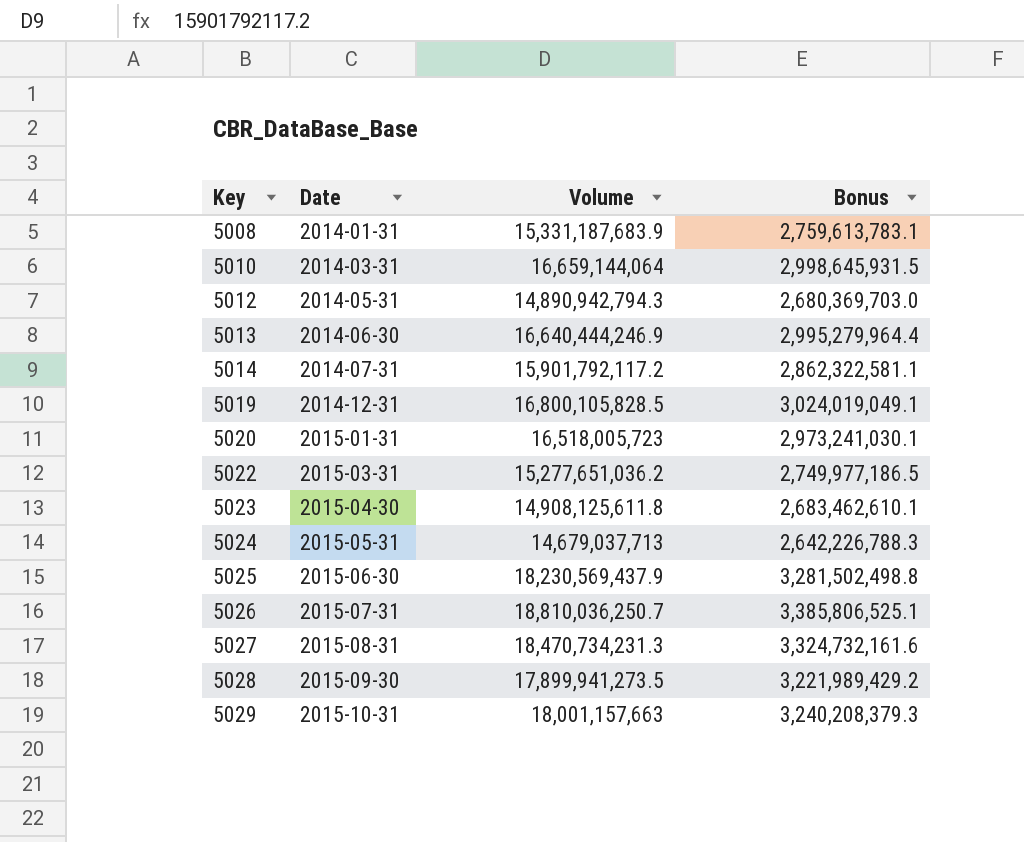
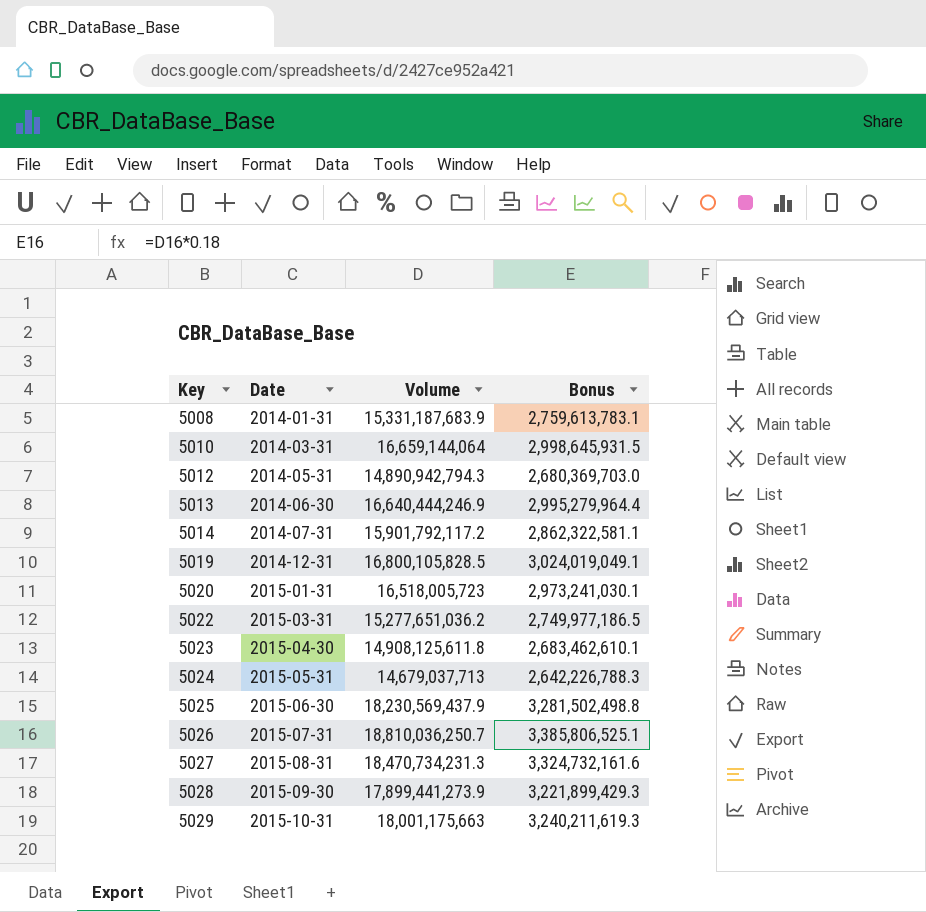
5028 | Volume: 17,899,941,273.5 -> 17,899,441,273.9
5028 | Bonus: 3,221,989,429.2 -> 3,221,899,429.3
5029 | Volume: 18,001,157,663 -> 18,001,175,663
5029 | Bonus: 3,240,208,379.3 -> 3,240,211,619.3

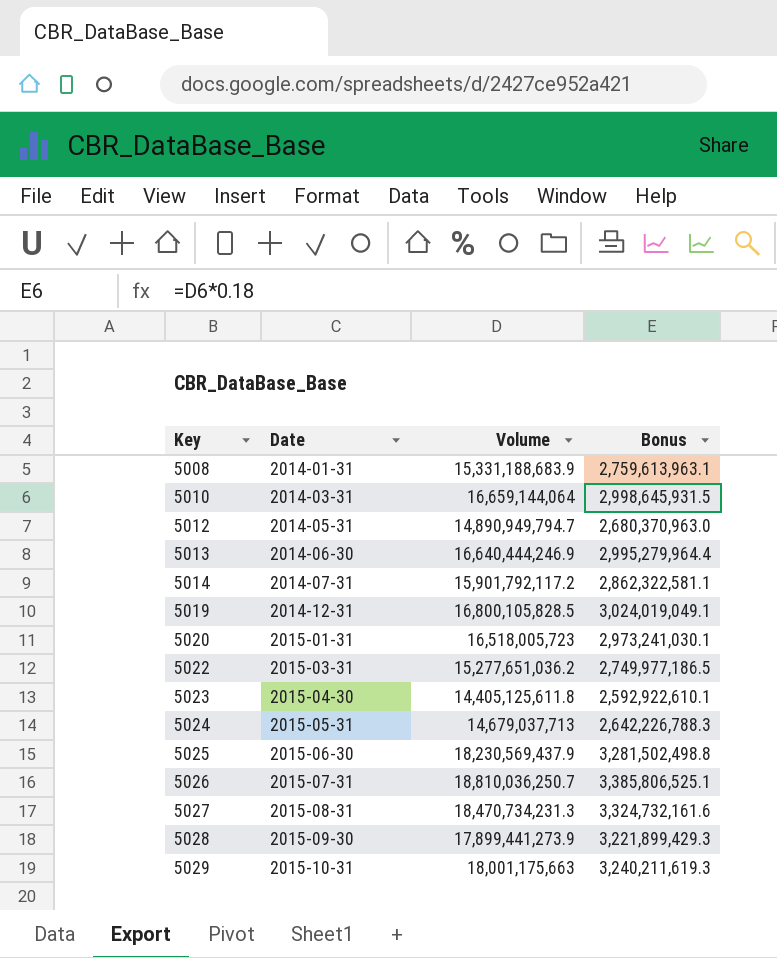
5008 | Volume: 15,331,187,683.9 -> 15,331,188,683.9
5008 | Bonus: 2,759,613,783.1 -> 2,759,613,963.1
5012 | Volume: 14,890,942,794.3 -> 14,890,949,794.7
5012 | Bonus: 2,680,369,703.0 -> 2,680,370,963.0
5023 | Volume: 14,908,125,611.8 -> 14,405,125,611.8
5023 | Bonus: 2,683,462,610.1 -> 2,592,922,610.1

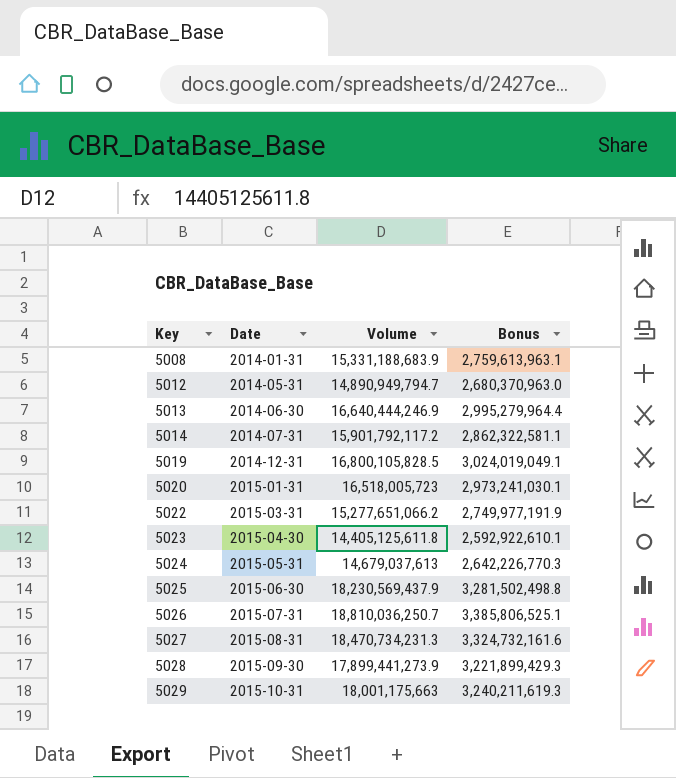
row 5010: 2014-03-31 | 16,659,144,064 | 2,998,645,931.5 -> none
5022 | Volume: 15,277,651,036.2 -> 15,277,651,066.2
5022 | Bonus: 2,749,977,186.5 -> 2,749,977,191.9
5024 | Volume: 14,679,037,713 -> 14,679,037,613
5024 | Bonus: 2,642,226,788.3 -> 2,642,226,770.3

